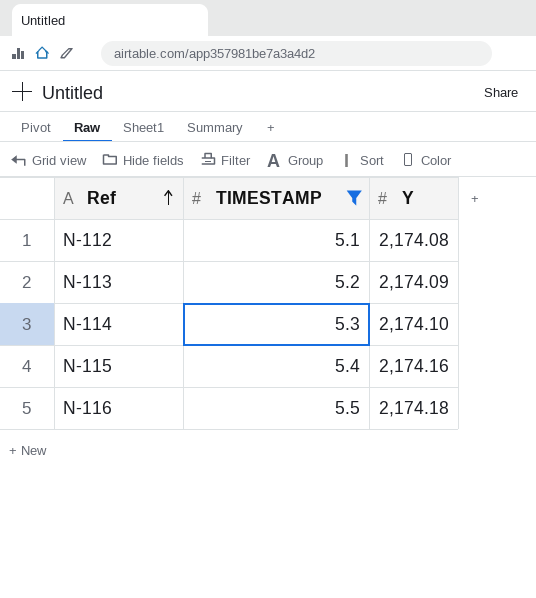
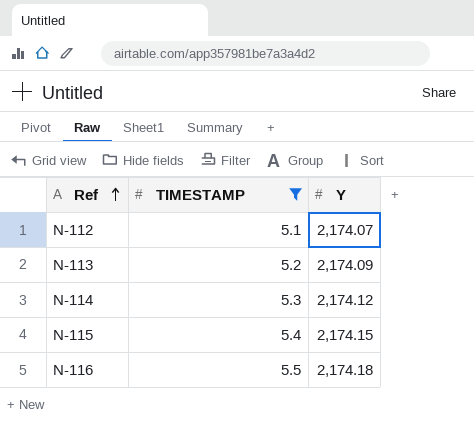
N-112 | Y: 2,174.08 -> 2,174.07
N-114 | Y: 2,174.10 -> 2,174.12
N-115 | Y: 2,174.16 -> 2,174.15

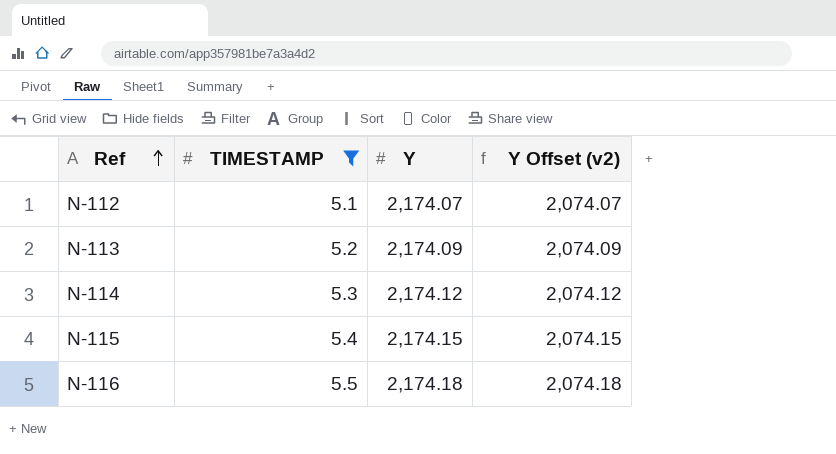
column Y Offset (v2) | formula: none -> [Y] - 100

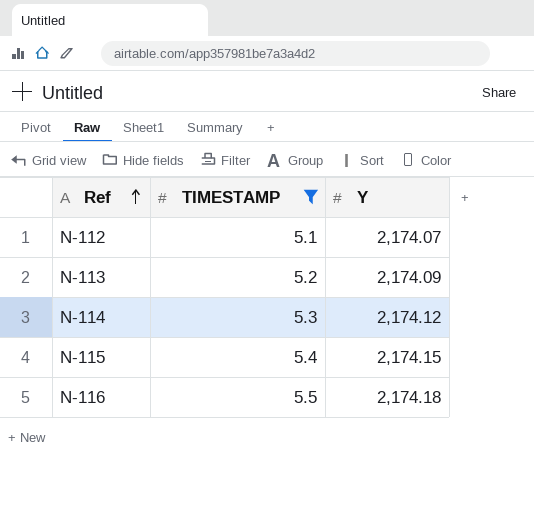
column Y Offset (v2) | formula: [Y] - 100 -> none

